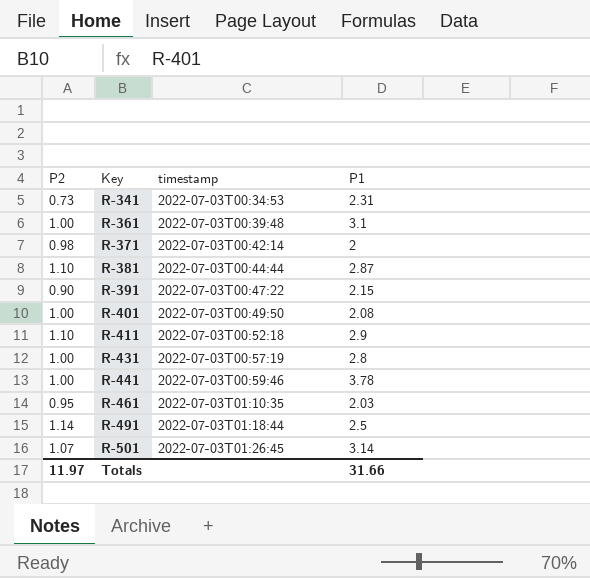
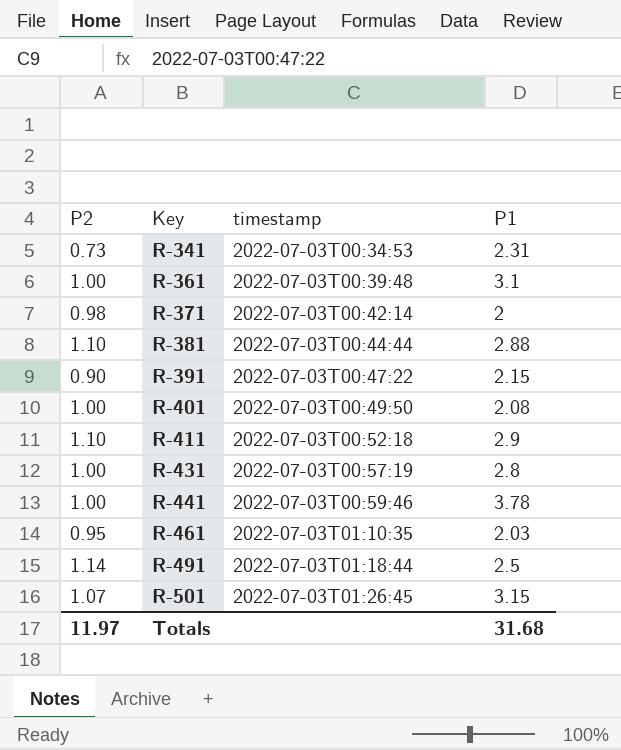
R-381 | P1: 2.87 -> 2.88
R-501 | P1: 3.14 -> 3.15
Totals | P1: 31.66 -> 31.68

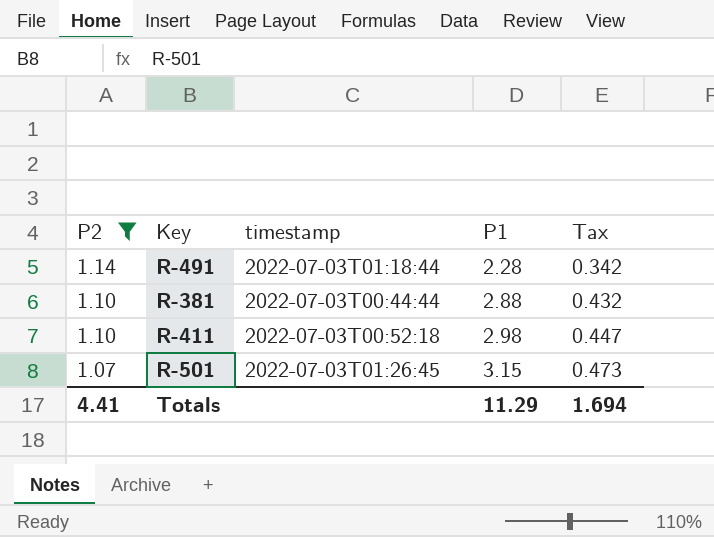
filter: none -> P2 >= 1.07
row order: Key ascending -> P2 descending
column Tax | formula: none -> [P1] * 0.15
R-491 | P1: 2.5 -> 2.28
R-411 | P1: 2.9 -> 2.98
Totals | P2: 11.97 -> 4.41
Totals | P1: 31.68 -> 11.29

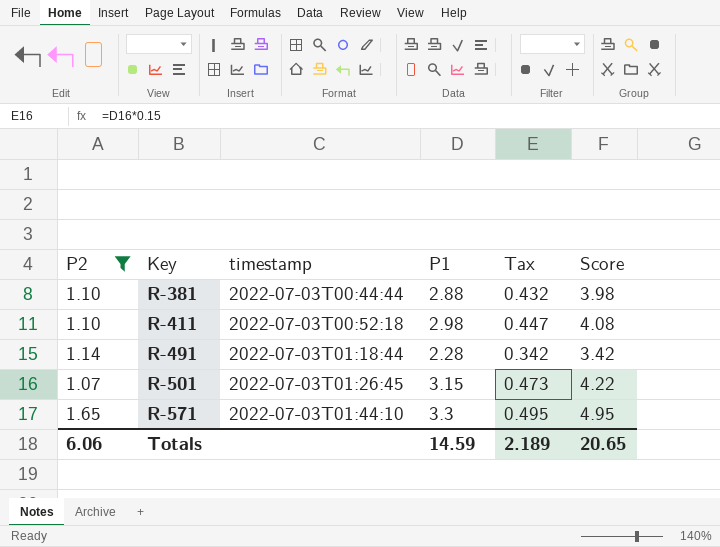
row order: P2 descending -> Key ascending
column Score | formula: none -> [P2] + [P1]
row R-571: none -> 1.65 | 2022-07-03T01:44:10 | 3.3 | 0.495 | 4.95
Totals | P2: 4.41 -> 6.06
Totals | P1: 11.29 -> 14.59
Totals | Tax: 1.694 -> 2.189

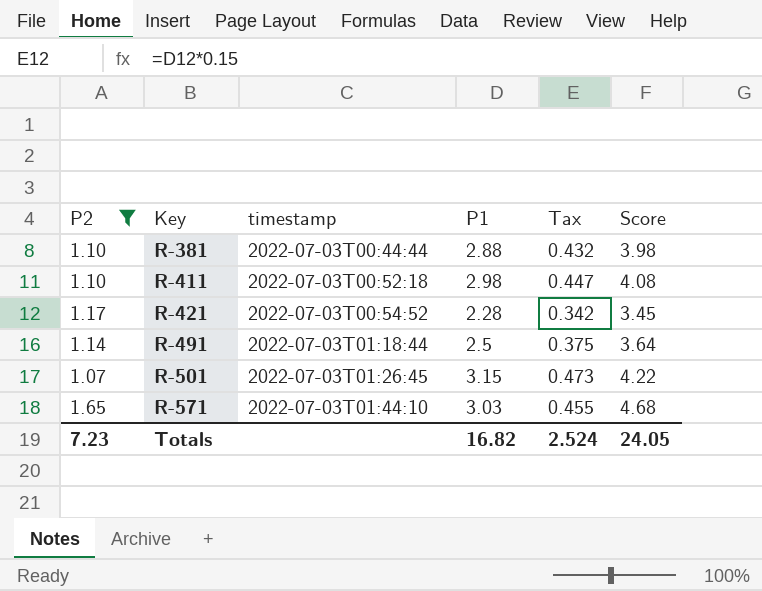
row R-421: none -> 1.17 | 2022-07-03T00:54:52 | 2.28 | 0.342 | 3.45
R-491 | P1: 2.28 -> 2.5
R-491 | Tax: 0.342 -> 0.375
R-491 | Score: 3.42 -> 3.64
R-571 | P1: 3.3 -> 3.03
R-571 | Tax: 0.495 -> 0.455
R-571 | Score: 4.95 -> 4.68
Totals | P2: 6.06 -> 7.23
Totals | P1: 14.59 -> 16.82
Totals | Tax: 2.189 -> 2.524
Totals | Score: 20.65 -> 24.05

